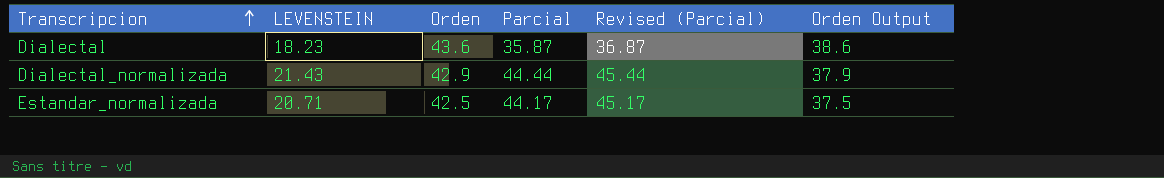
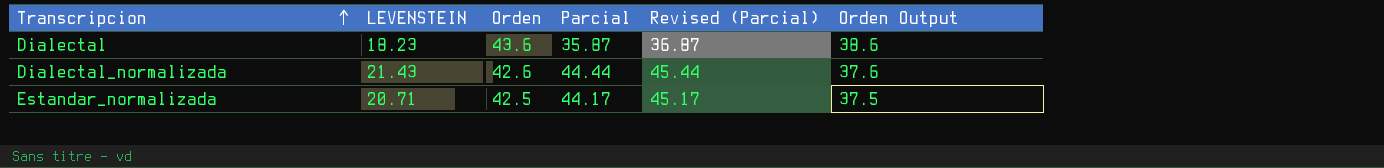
Dialectal_normalizada | Orden: 42.9 -> 42.6
Dialectal_normalizada | Orden Output: 37.9 -> 37.6

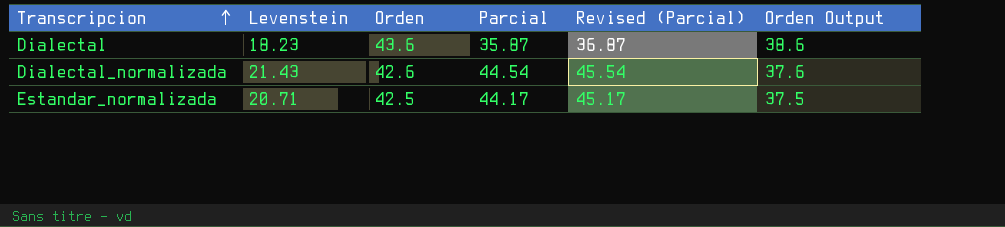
column name: LEVENSTEIN -> Levenstein
Dialectal_normalizada | Parcial: 44.44 -> 44.54
Dialectal_normalizada | Revised (Parcial): 45.44 -> 45.54

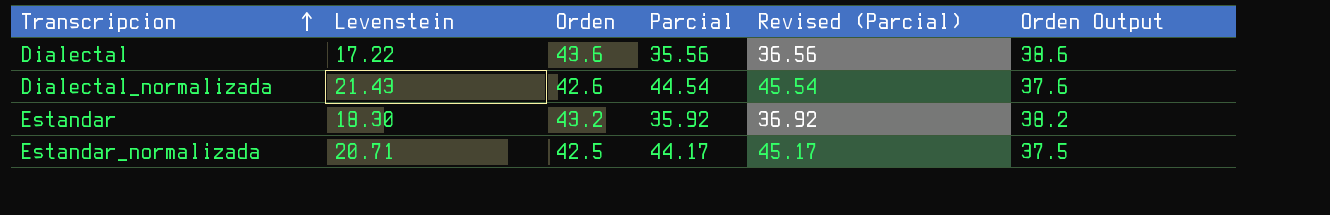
Dialectal | Levenstein: 18.23 -> 17.22
Dialectal | Parcial: 35.87 -> 35.56
Dialectal | Revised (Parcial): 36.87 -> 36.56
row Estandar: none -> 18.30 | 43.2 | 35.92 | 36.92 | 38.2

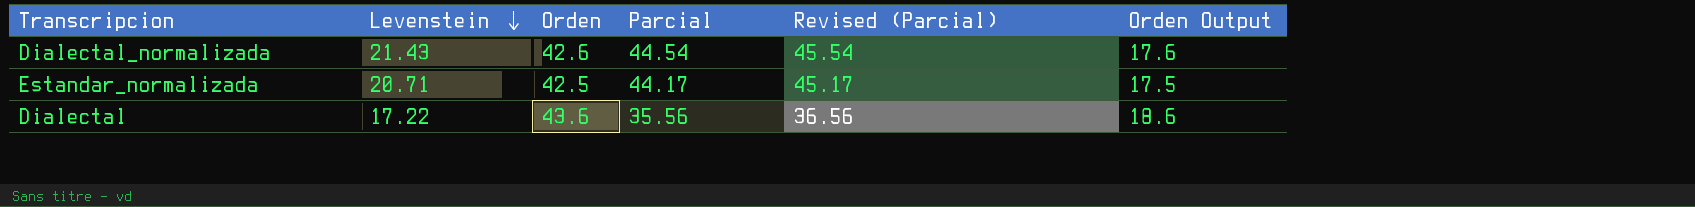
row order: Transcripcion ascending -> Levenstein descending
column Orden Output | formula: [Orden] - 5 -> [Orden] - 25
row Estandar: 18.30 | 43.2 | 35.92 | 36.92 | 38.2 -> none

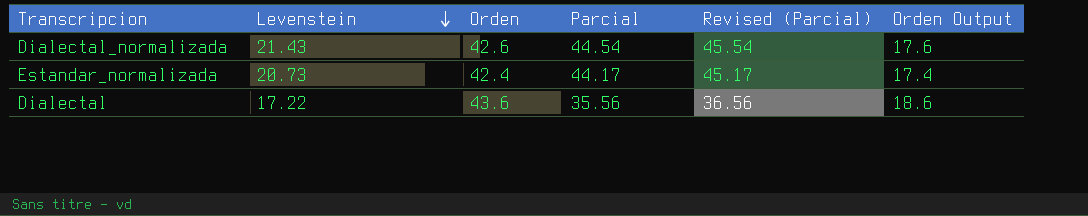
Estandar_normalizada | Levenstein: 20.71 -> 20.73
Estandar_normalizada | Orden: 42.5 -> 42.4
Estandar_normalizada | Orden Output: 17.5 -> 17.4

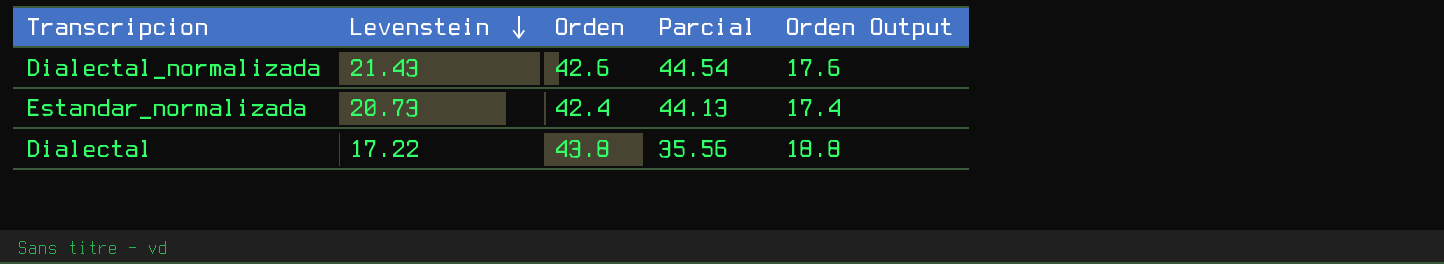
column Revised (Parcial) | formula: [Parcial] + 1 -> none
Estandar_normalizada | Parcial: 44.17 -> 44.13
Dialectal | Orden: 43.6 -> 43.8
Dialectal | Orden Output: 18.6 -> 18.8

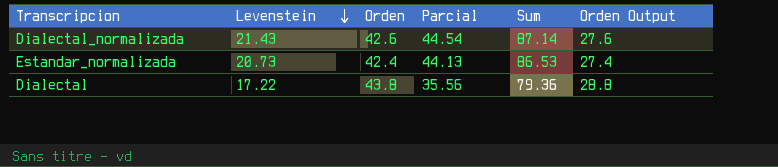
column Sum | formula: none -> [Orden] + [Parcial]
column Orden Output | formula: [Orden] - 25 -> [Orden] - 15

